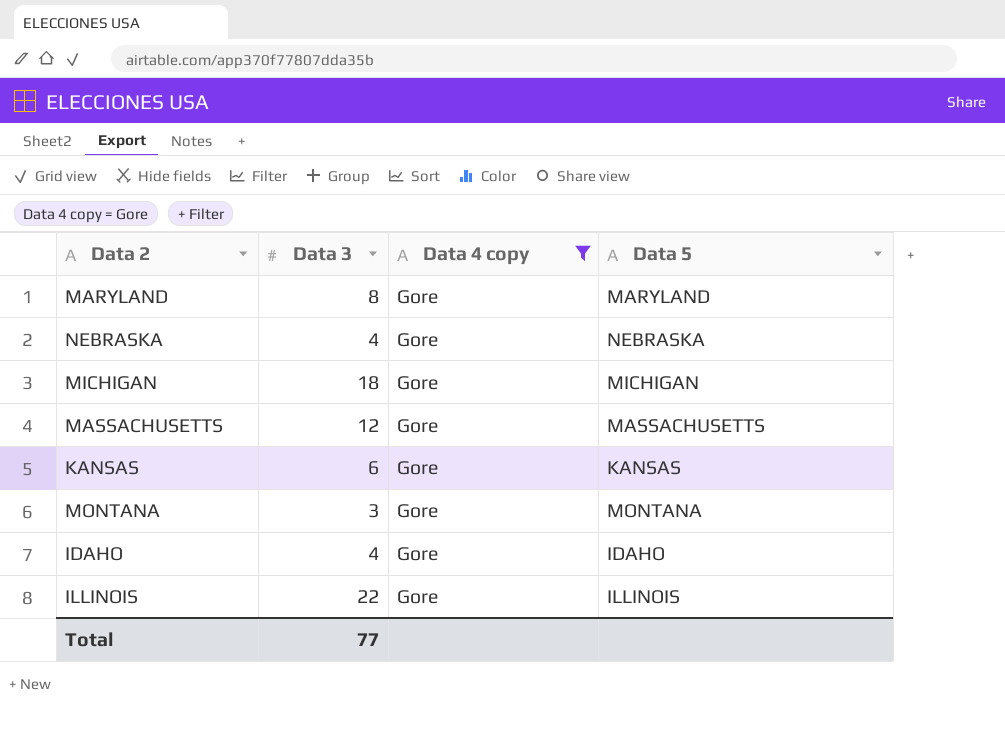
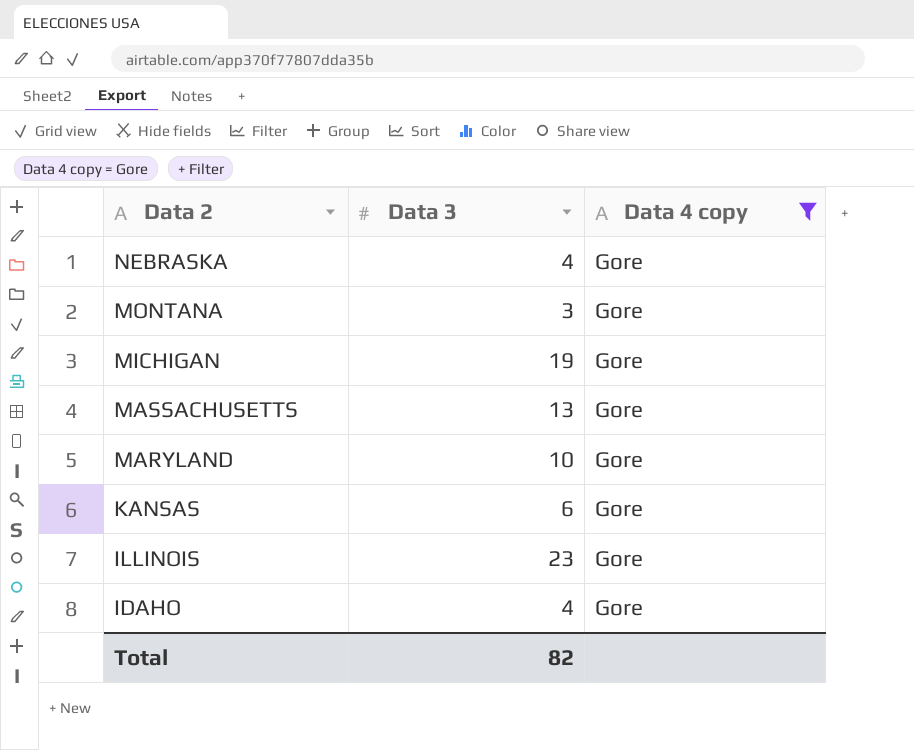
row order: none -> Data 2 descending
column Data 5 | position: 4 -> none
MICHIGAN | Data 3: 18 -> 19
MASSACHUSETTS | Data 3: 12 -> 13
MARYLAND | Data 3: 8 -> 10
ILLINOIS | Data 3: 22 -> 23
Total | Data 3: 77 -> 82

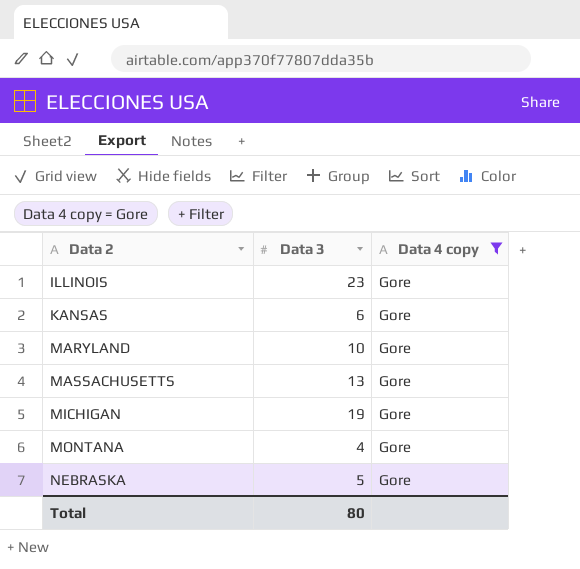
row order: Data 2 descending -> Data 2 ascending
row IDAHO: 4 | Gore -> none
MONTANA | Data 3: 3 -> 4
NEBRASKA | Data 3: 4 -> 5
Total | Data 3: 82 -> 80

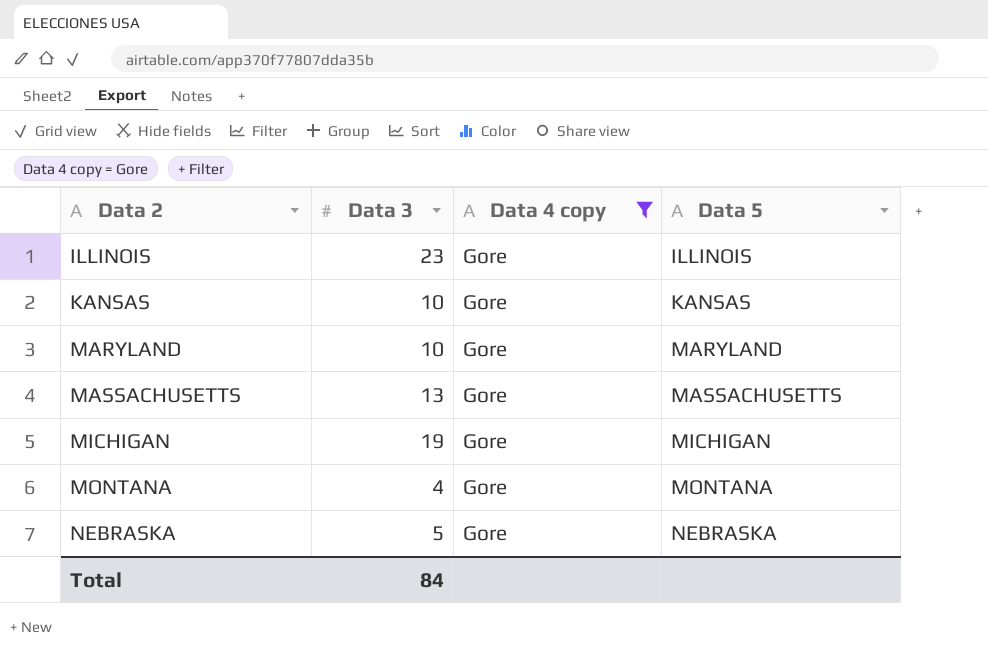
column Data 5 | position: none -> 4
KANSAS | Data 3: 6 -> 10
Total | Data 3: 80 -> 84

